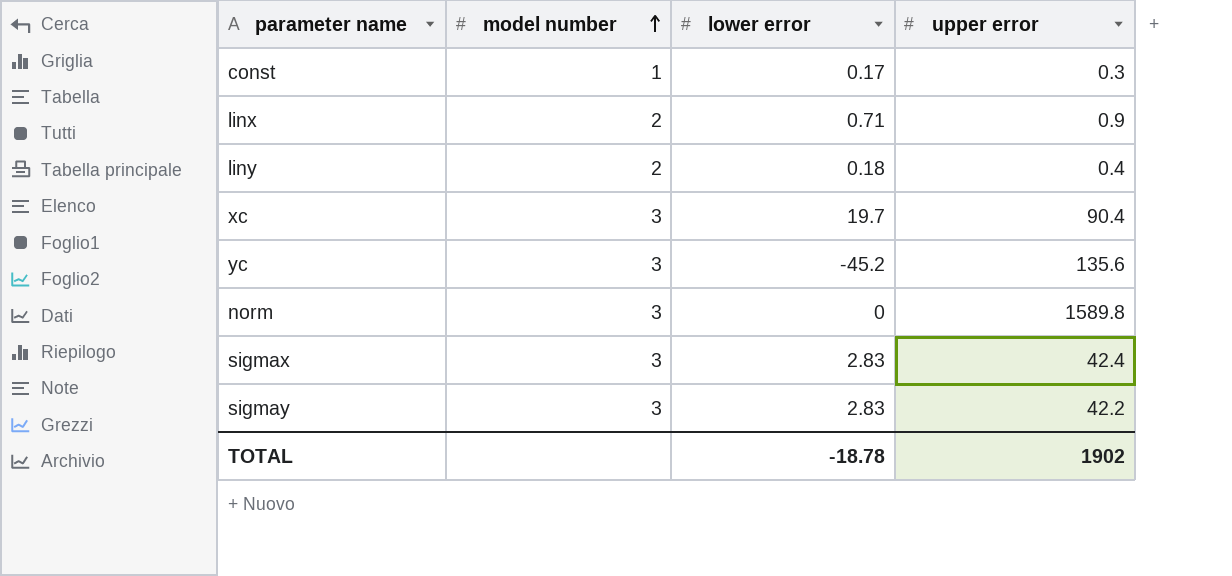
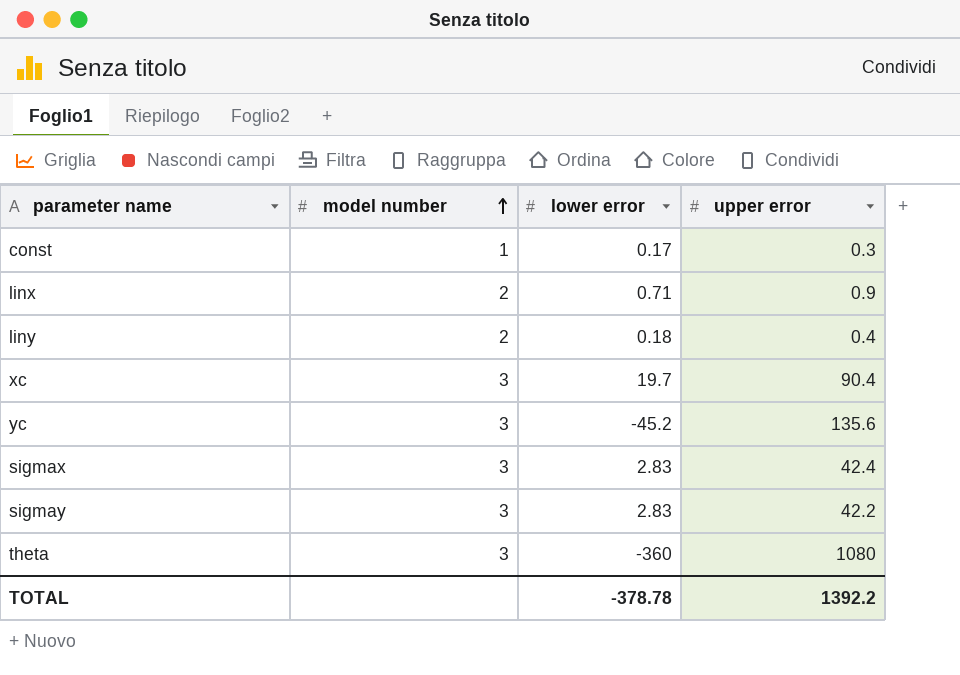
row norm: 3 | 0 | 1589.8 -> none
row theta: none -> 3 | -360 | 1080
TOTAL | lower error: -18.78 -> -378.78
TOTAL | upper error: 1902 -> 1392.2

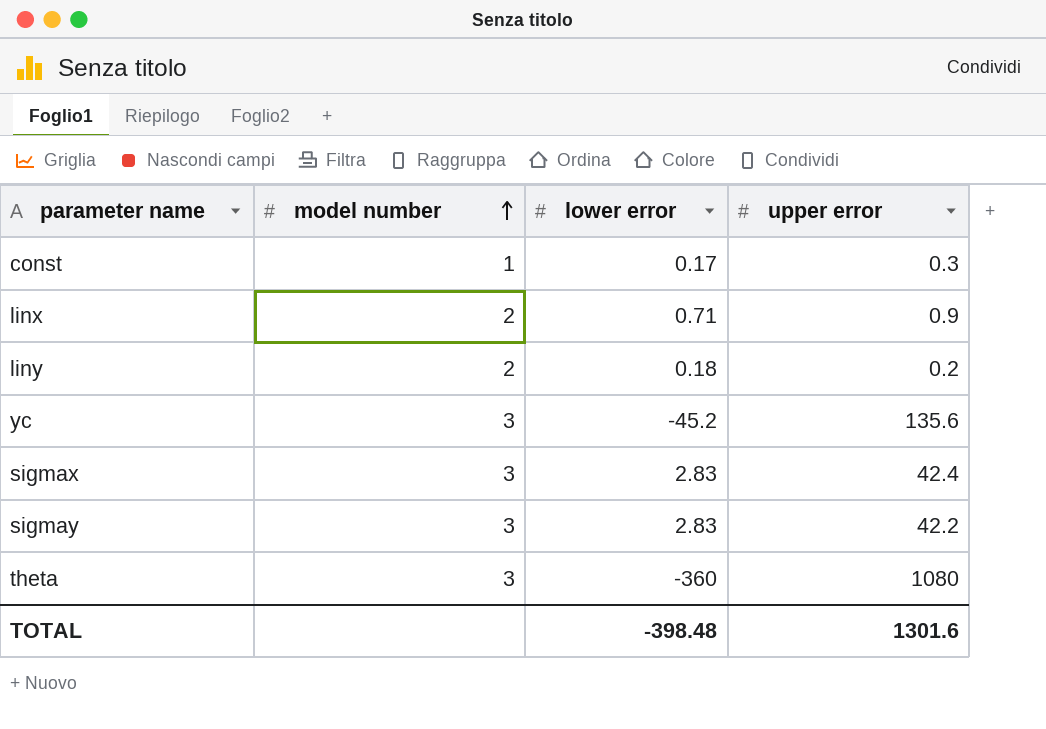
row xc: 3 | 19.7 | 90.4 -> none
liny | upper error: 0.4 -> 0.2
TOTAL | lower error: -378.78 -> -398.48
TOTAL | upper error: 1392.2 -> 1301.6

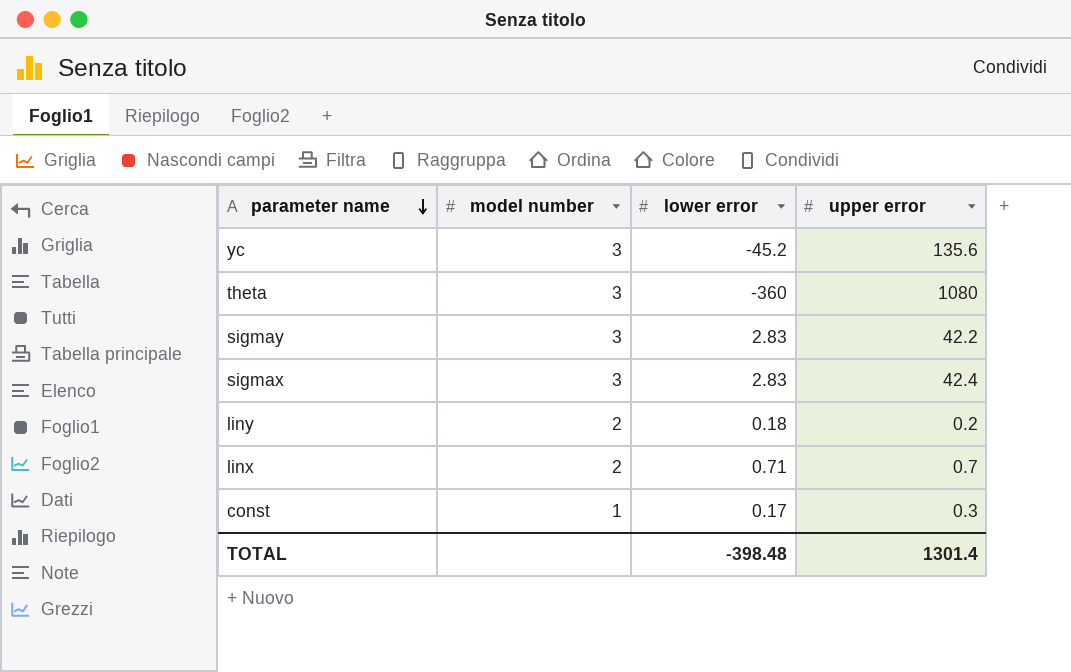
row order: model number ascending -> parameter name descending
linx | upper error: 0.9 -> 0.7
TOTAL | upper error: 1301.6 -> 1301.4

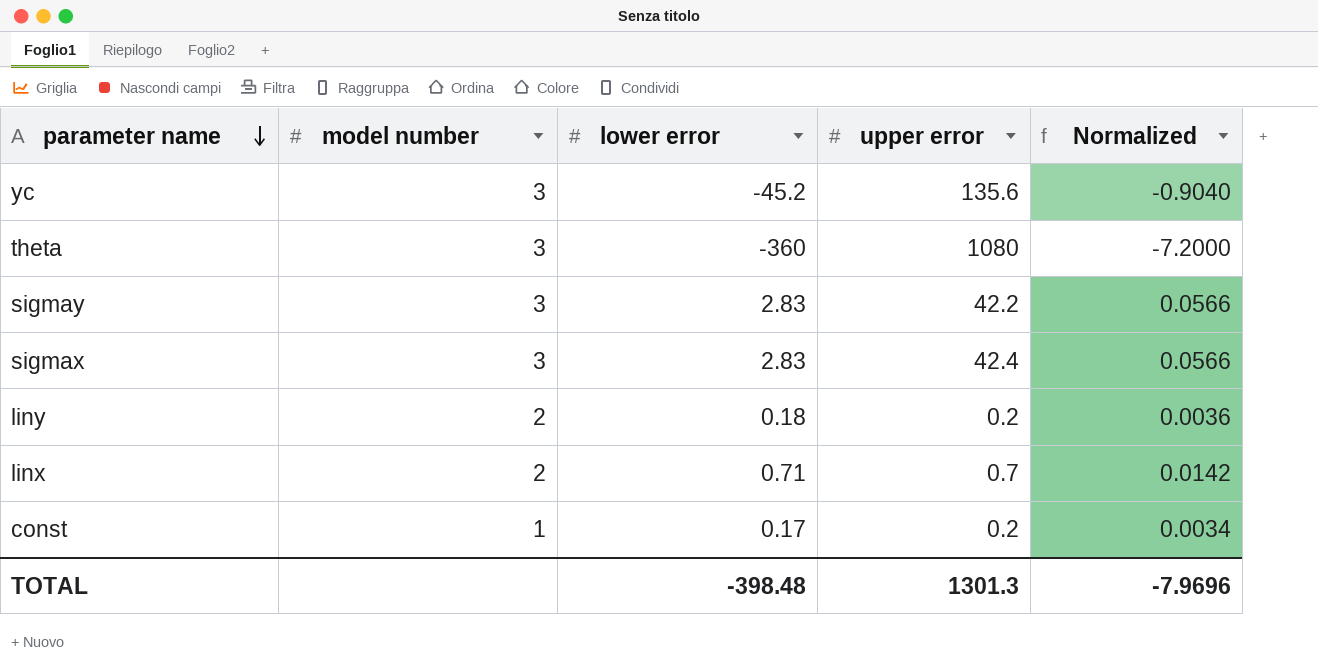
column Normalized | formula: none -> [lower error] * 0.02
const | upper error: 0.3 -> 0.2
TOTAL | upper error: 1301.4 -> 1301.3

